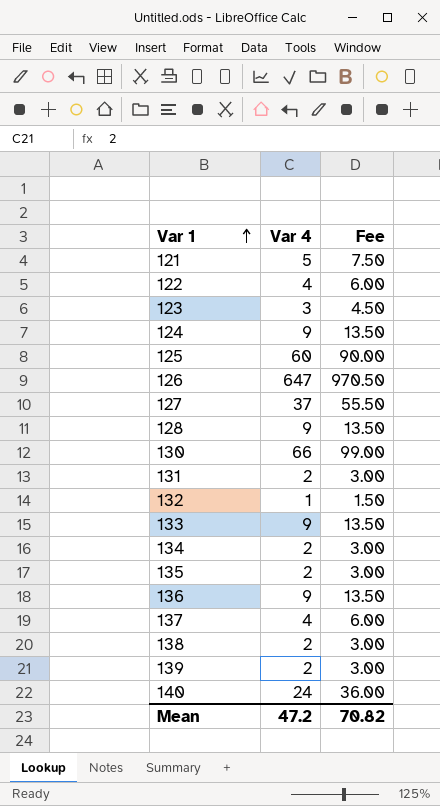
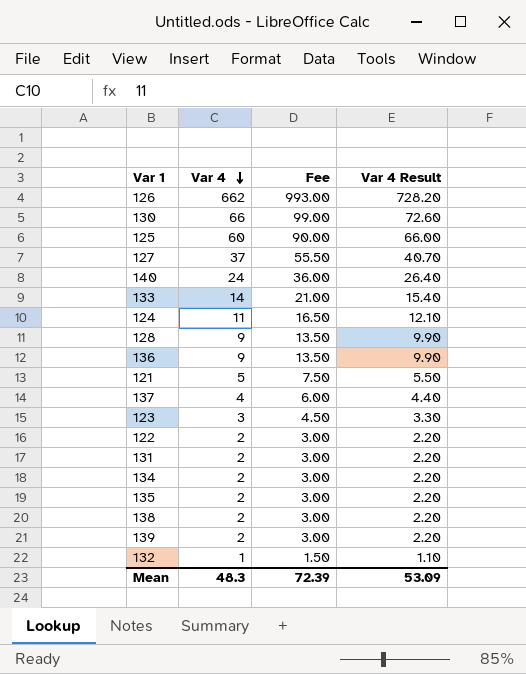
row order: Var 1 ascending -> Var 4 descending
column Var 4 Result | formula: none -> [Var 4] * 1.1
126 | Var 4: 647 -> 662
126 | Fee: 970.50 -> 993.00
133 | Var 4: 9 -> 14
133 | Fee: 13.50 -> 21.00
124 | Var 4: 9 -> 11
124 | Fee: 13.50 -> 16.50
122 | Var 4: 4 -> 2
122 | Fee: 6.00 -> 3.00
Mean | Var 4: 47.2 -> 48.3
Mean | Fee: 70.82 -> 72.39

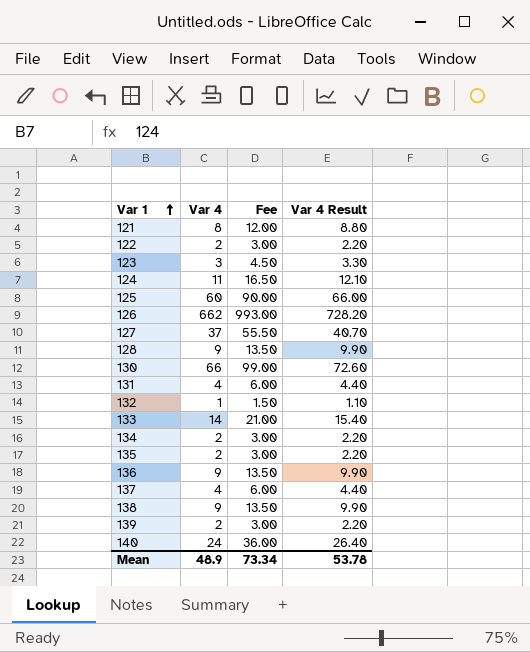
row order: Var 4 descending -> Var 1 ascending
121 | Var 4: 5 -> 8
121 | Fee: 7.50 -> 12.00
121 | Var 4 Result: 5.50 -> 8.80
131 | Var 4: 2 -> 4
131 | Fee: 3.00 -> 6.00
131 | Var 4 Result: 2.20 -> 4.40
138 | Var 4: 2 -> 9
138 | Fee: 3.00 -> 13.50
138 | Var 4 Result: 2.20 -> 9.90
Mean | Var 4: 48.3 -> 48.9
Mean | Fee: 72.39 -> 73.34
Mean | Var 4 Result: 53.09 -> 53.78

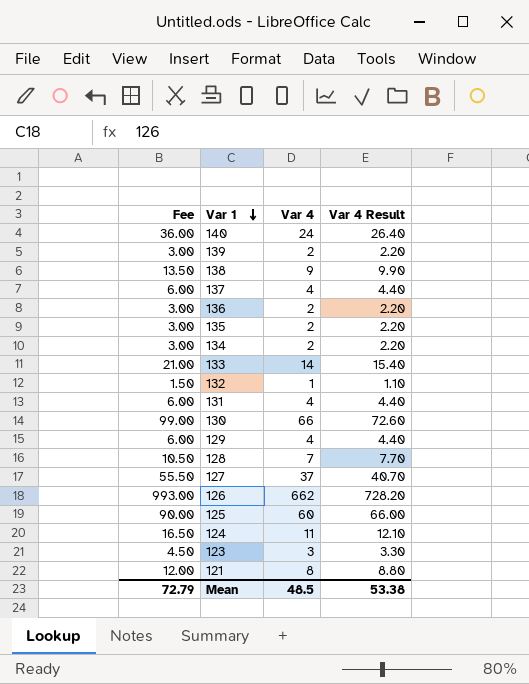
row order: Var 1 ascending -> Var 1 descending
column Fee | position: 3 -> 1
row 122: 2 | 3.00 | 2.20 -> none
136 | Fee: 13.50 -> 3.00
136 | Var 4: 9 -> 2
136 | Var 4 Result: 9.90 -> 2.20
row 129: none -> 6.00 | 4 | 4.40
128 | Fee: 13.50 -> 10.50
128 | Var 4: 9 -> 7
128 | Var 4 Result: 9.90 -> 7.70
Mean | Fee: 73.34 -> 72.79
Mean | Var 4: 48.9 -> 48.5
Mean | Var 4 Result: 53.78 -> 53.38

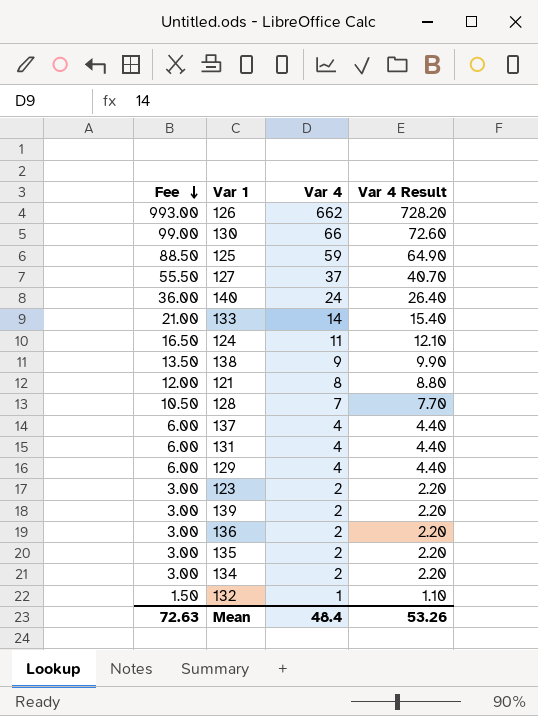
row order: Var 1 descending -> Fee descending
125 | Fee: 90.00 -> 88.50
125 | Var 4: 60 -> 59
125 | Var 4 Result: 66.00 -> 64.90
123 | Fee: 4.50 -> 3.00
123 | Var 4: 3 -> 2
123 | Var 4 Result: 3.30 -> 2.20
Mean | Fee: 72.79 -> 72.63
Mean | Var 4: 48.5 -> 48.4
Mean | Var 4 Result: 53.38 -> 53.26

